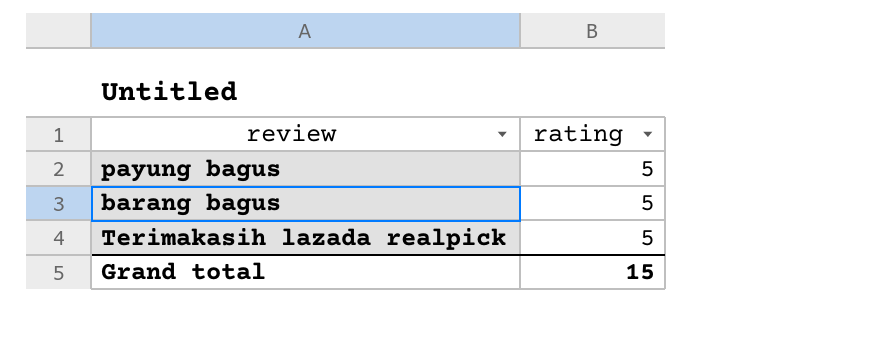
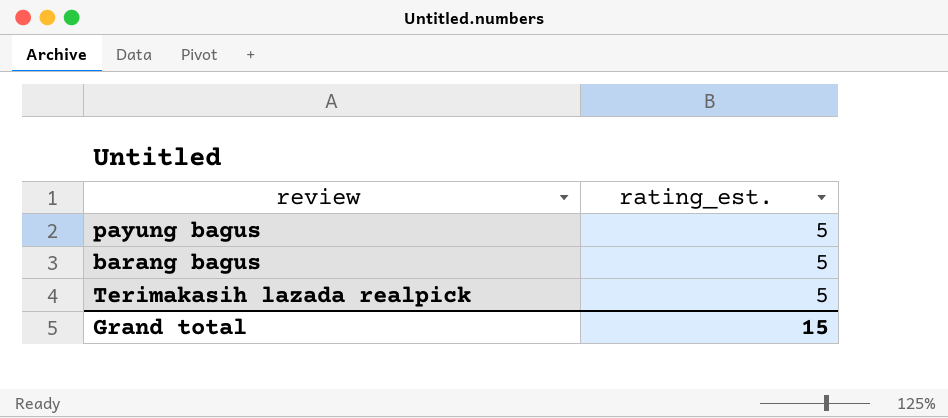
column name: rating -> rating_est.

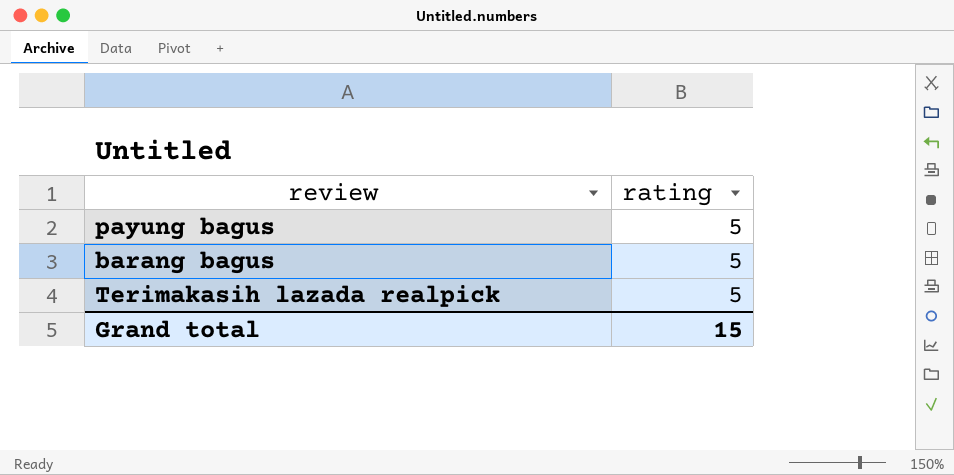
column name: rating_est. -> rating

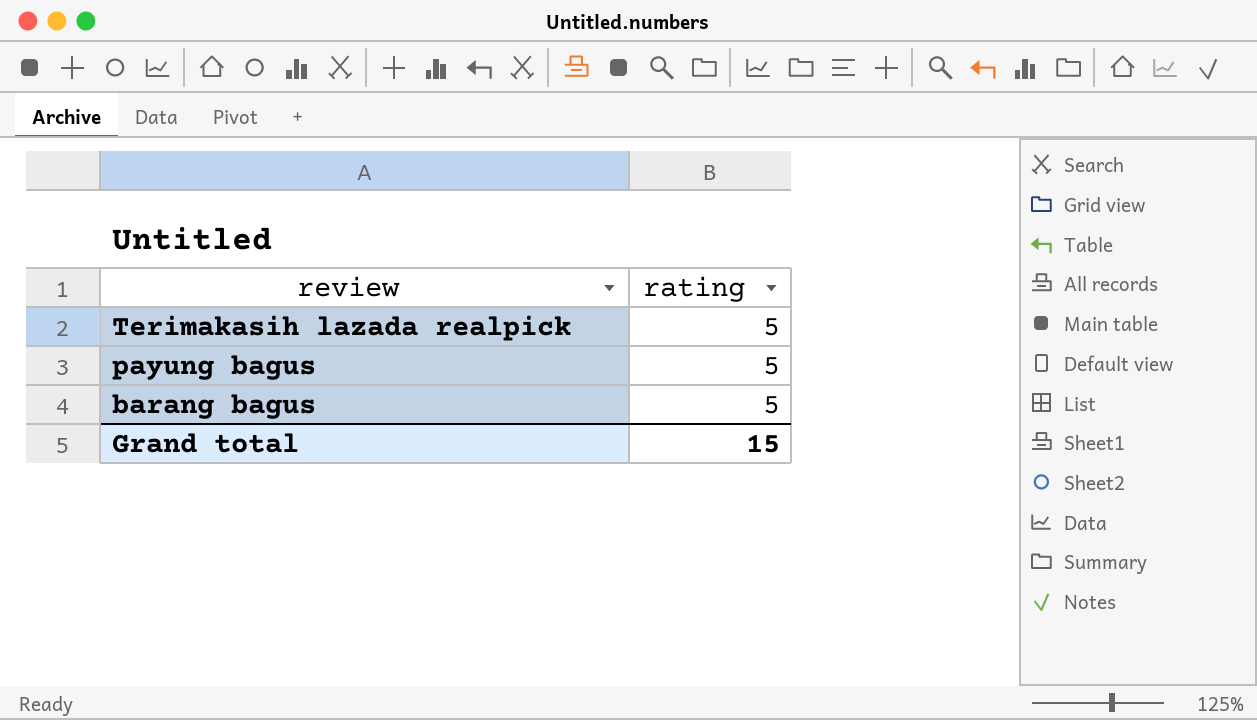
row order: none -> review descending

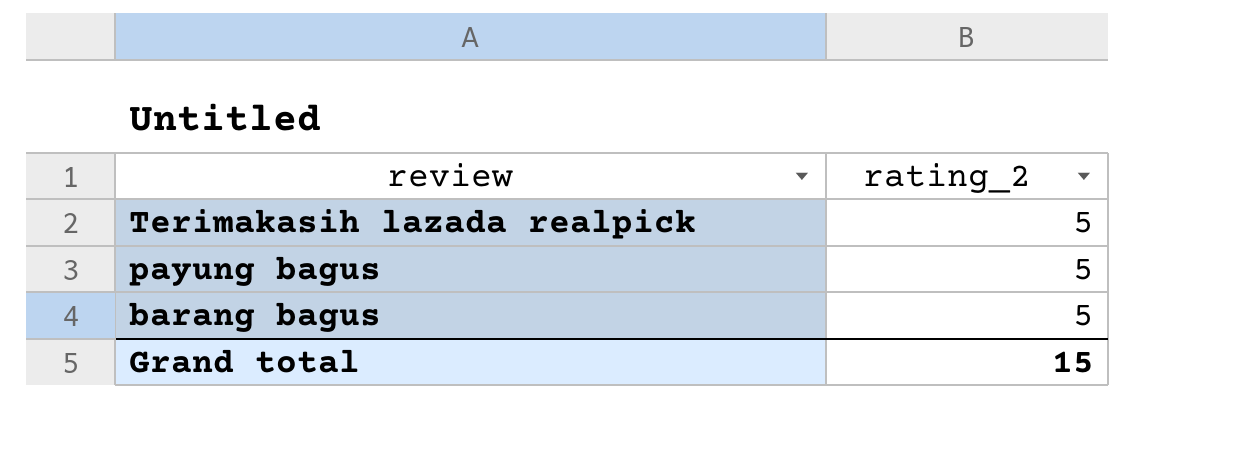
column name: rating -> rating_2

